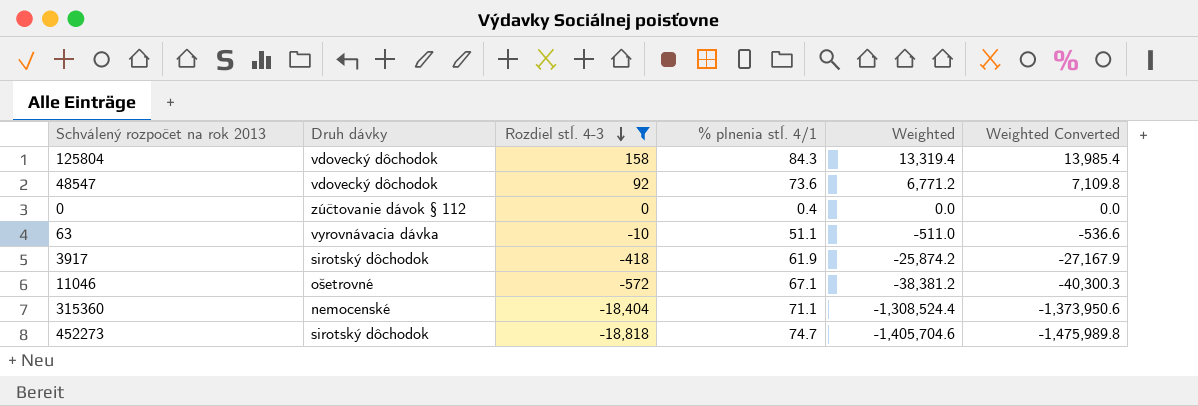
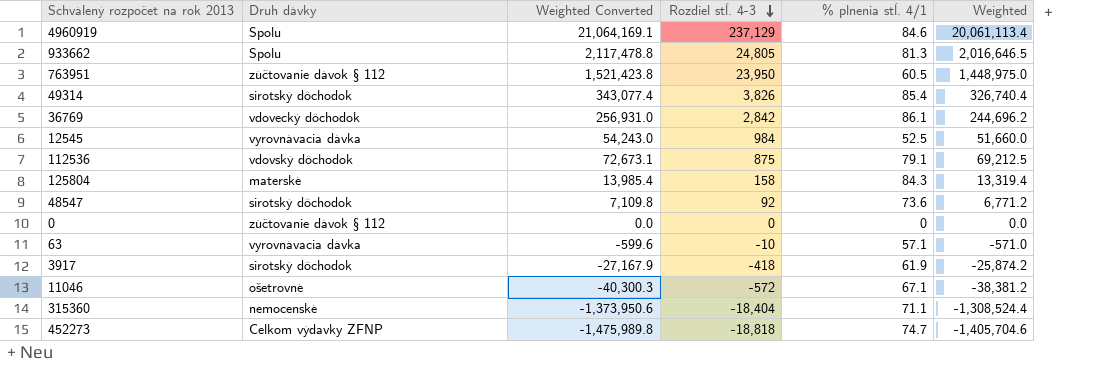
filter: Rozdiel stĺ. 4-3 <= 158 -> none
column Weighted Converted | position: 6 -> 3
125804 | Druh dávky: vdovecký dôchodok -> materské
48547 | Druh dávky: vdovecký dôchodok -> sirotský dôchodok
0 | % plnenia stĺ. 4/1: 0.4 -> 0
63 | Weighted Converted: -536.6 -> -599.6
63 | % plnenia stĺ. 4/1: 51.1 -> 57.1
63 | Weighted: -511.0 -> -571.0
452273 | Druh dávky: sirotský dôchodok -> Celkom výdavky ZFNP

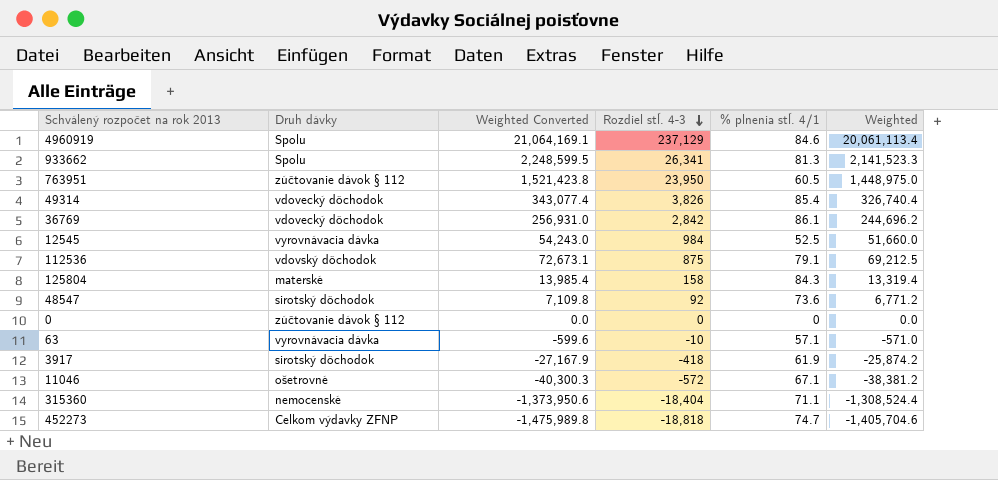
933662 | Weighted Converted: 2,117,478.8 -> 2,248,599.5
933662 | Rozdiel stĺ. 4-3: 24,805 -> 26,341
933662 | Weighted: 2,016,646.5 -> 2,141,523.3
49314 | Druh dávky: sirotský dôchodok -> vdovecký dôchodok

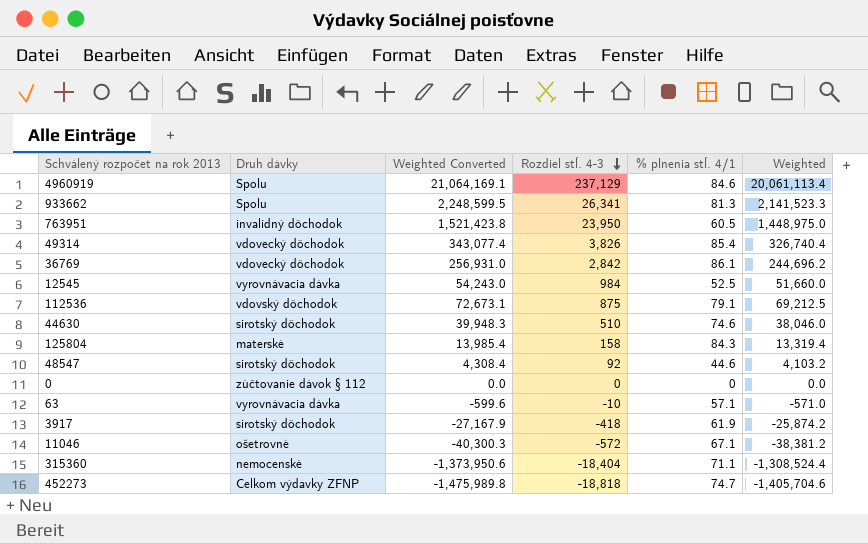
763951 | Druh dávky: zúčtovanie dávok § 112 -> invalidný dôchodok
row 44630: none -> sirotský dôchodok | 39,948.3 | 510 | 74.6 | 38,046.0
48547 | Weighted Converted: 7,109.8 -> 4,308.4
48547 | % plnenia stĺ. 4/1: 73.6 -> 44.6
48547 | Weighted: 6,771.2 -> 4,103.2

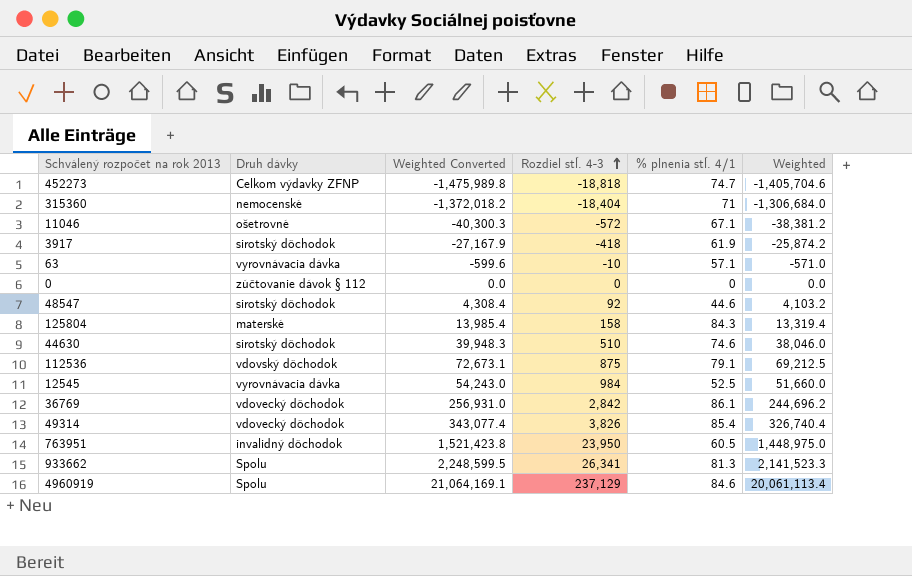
row order: Rozdiel stĺ. 4-3 descending -> Rozdiel stĺ. 4-3 ascending
315360 | Weighted Converted: -1,373,950.6 -> -1,372,018.2
315360 | % plnenia stĺ. 4/1: 71.1 -> 71
315360 | Weighted: -1,308,524.4 -> -1,306,684.0

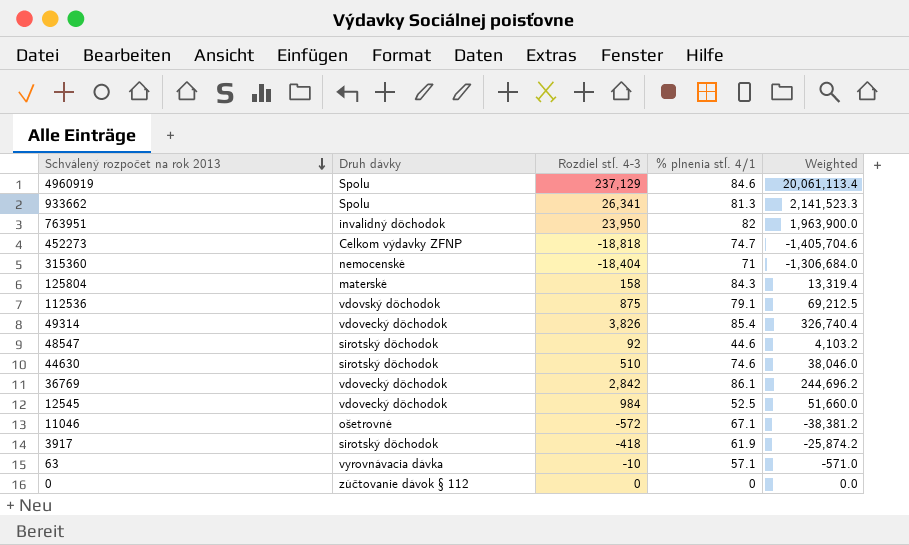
row order: Rozdiel stĺ. 4-3 ascending -> Schválený rozpočet na rok 2013 descending
column Weighted Converted | formula: [Weighted] * 1.05 -> none
763951 | % plnenia stĺ. 4/1: 60.5 -> 82
763951 | Weighted: 1,448,975.0 -> 1,963,900.0
12545 | Druh dávky: vyrovnávacia dávka -> vdovecký dôchodok

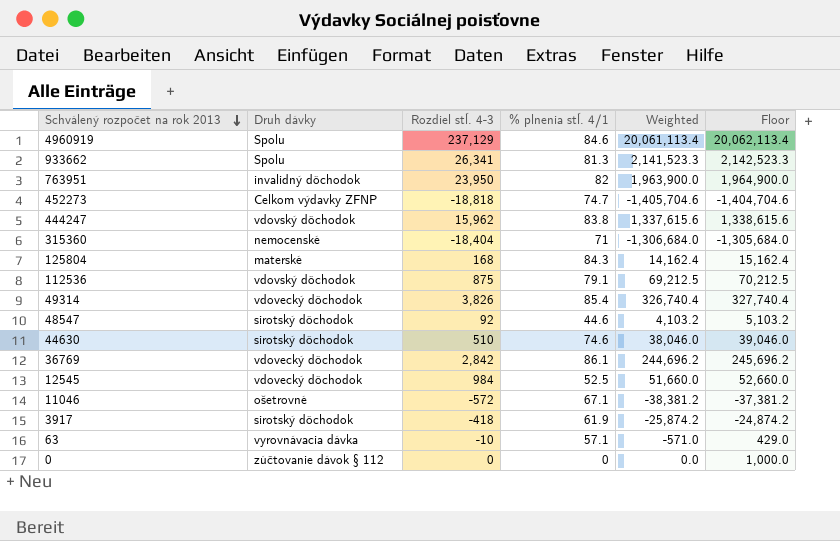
column Floor | formula: none -> [Weighted] + 1000
row 444247: none -> vdovský dôchodok | 15,962 | 83.8 | 1,337,615.6 | 1,338,615.6
125804 | Rozdiel stĺ. 4-3: 158 -> 168
125804 | Weighted: 13,319.4 -> 14,162.4

